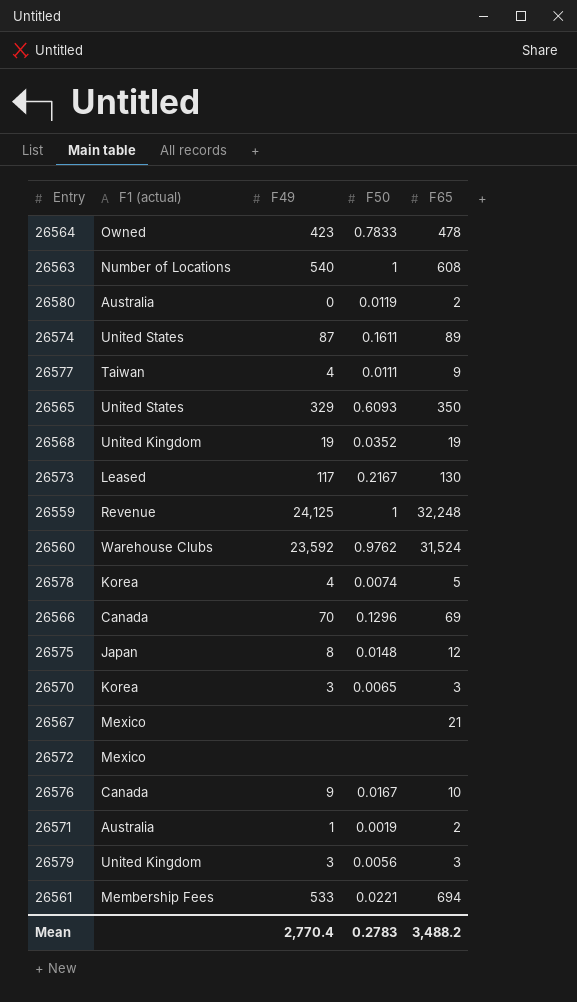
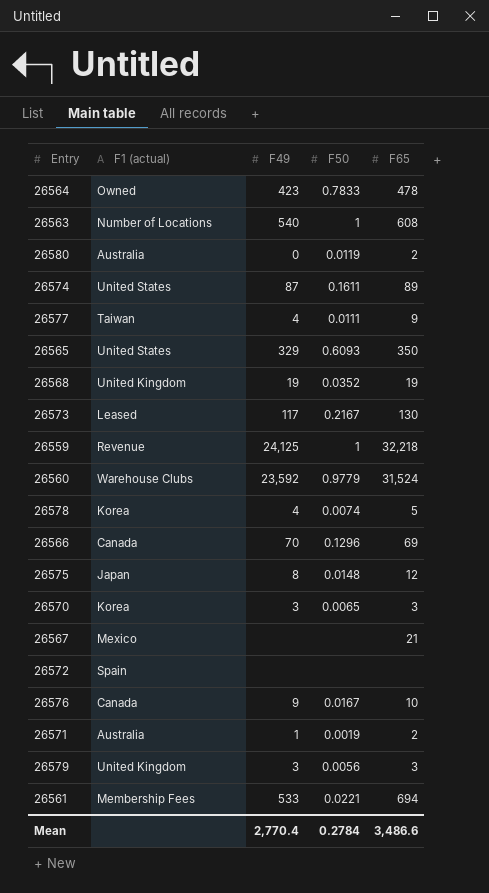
26559 | F65: 32,248 -> 32,218
26560 | F50: 0.9762 -> 0.9779
26572 | F1 (actual): Mexico -> Spain
Mean | F50: 0.2783 -> 0.2784
Mean | F65: 3,488.2 -> 3,486.6

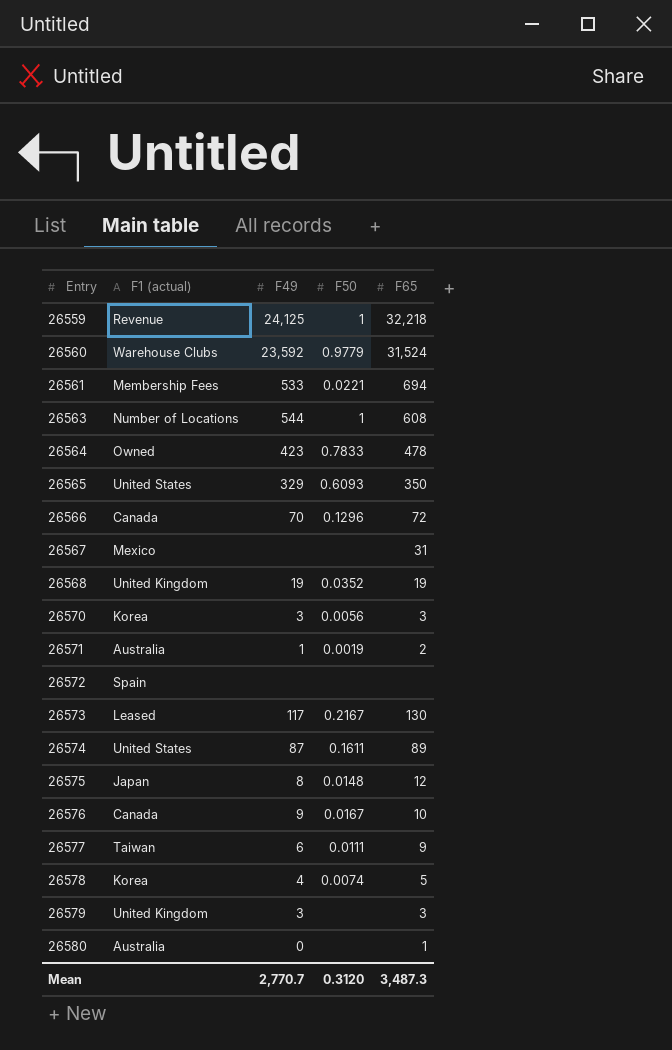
row order: none -> Entry ascending
26563 | F49: 540 -> 544
26566 | F65: 69 -> 72
26567 | F65: 21 -> 31
26570 | F50: 0.0065 -> 0.0056
26577 | F49: 4 -> 6
26579 | F50: 0.0056 -> none
26580 | F50: 0.0119 -> none
26580 | F65: 2 -> 1
Mean | F49: 2,770.4 -> 2,770.7
Mean | F50: 0.2784 -> 0.3120
Mean | F65: 3,486.6 -> 3,487.3

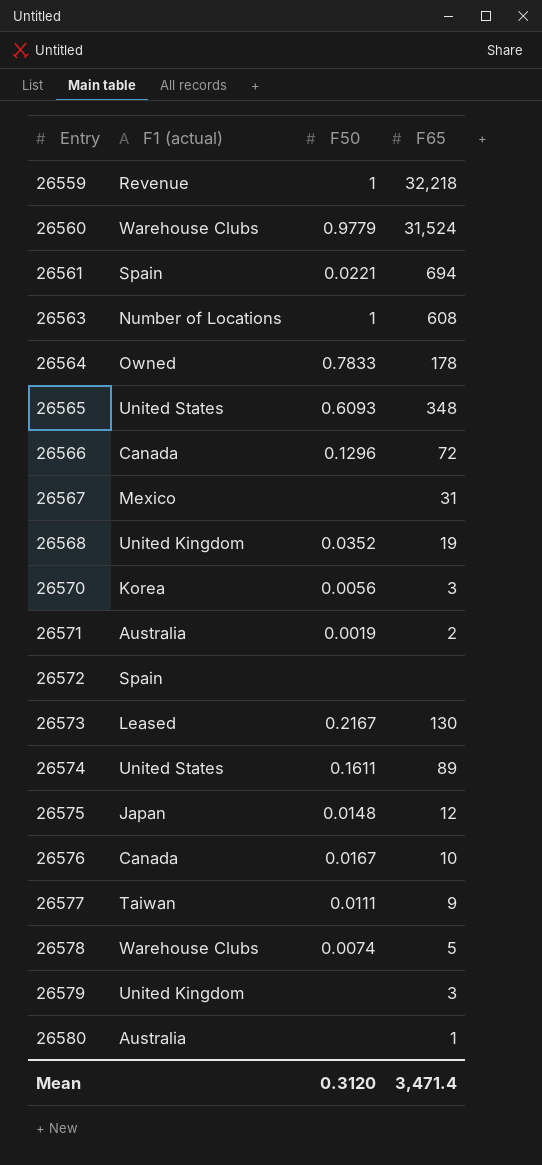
column F49 | position: 3 -> none
26561 | F1 (actual): Membership Fees -> Spain
26564 | F65: 478 -> 178
26565 | F65: 350 -> 348
26578 | F1 (actual): Korea -> Warehouse Clubs
Mean | F65: 3,487.3 -> 3,471.4

